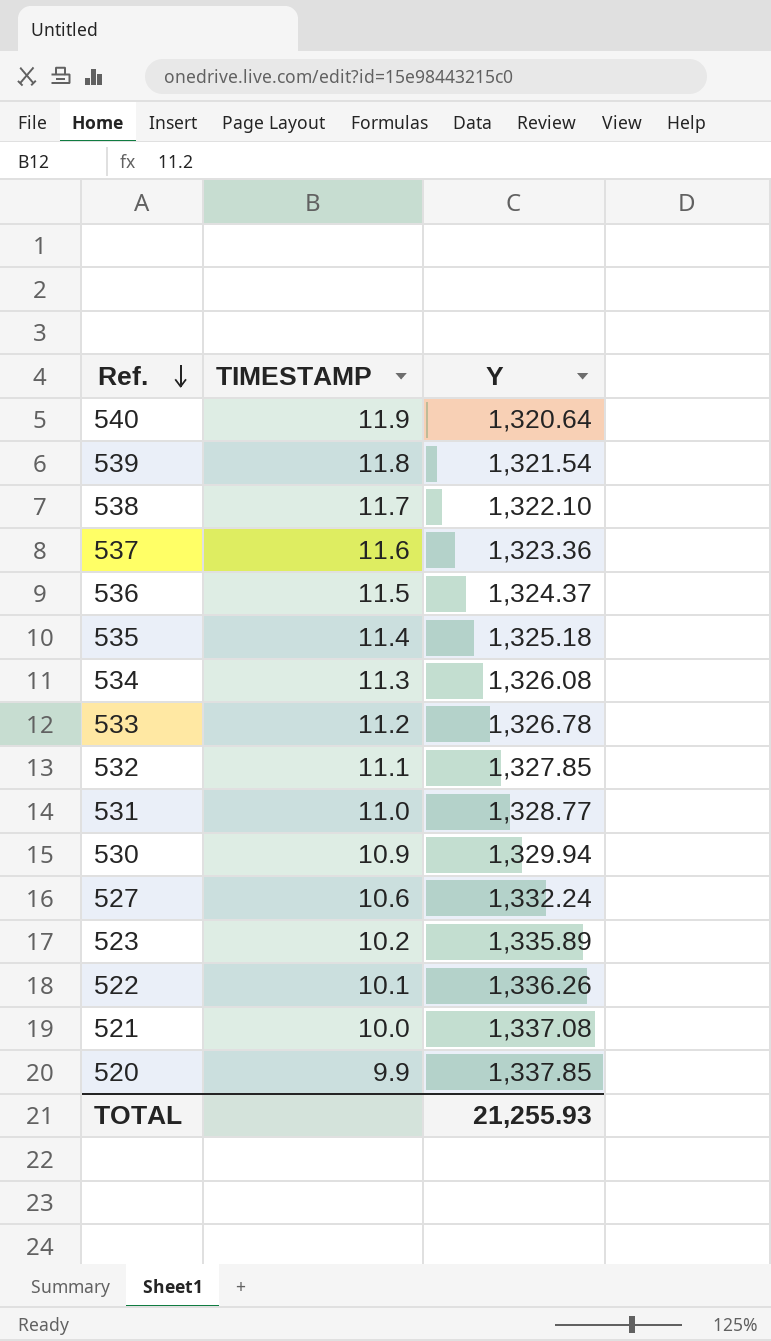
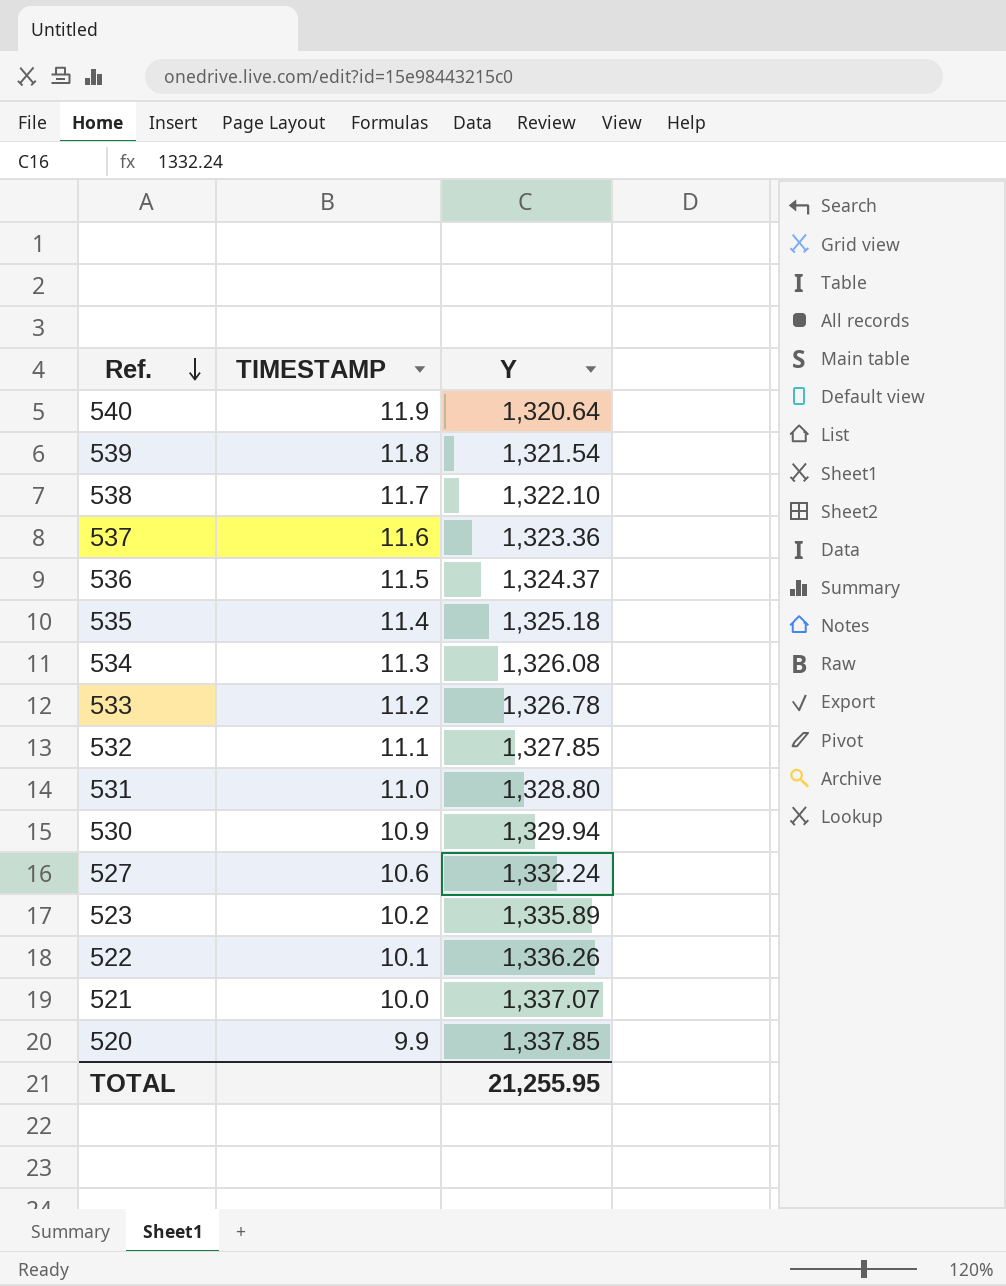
531 | Y: 1,328.77 -> 1,328.80
521 | Y: 1,337.08 -> 1,337.07
TOTAL | Y: 21,255.93 -> 21,255.95

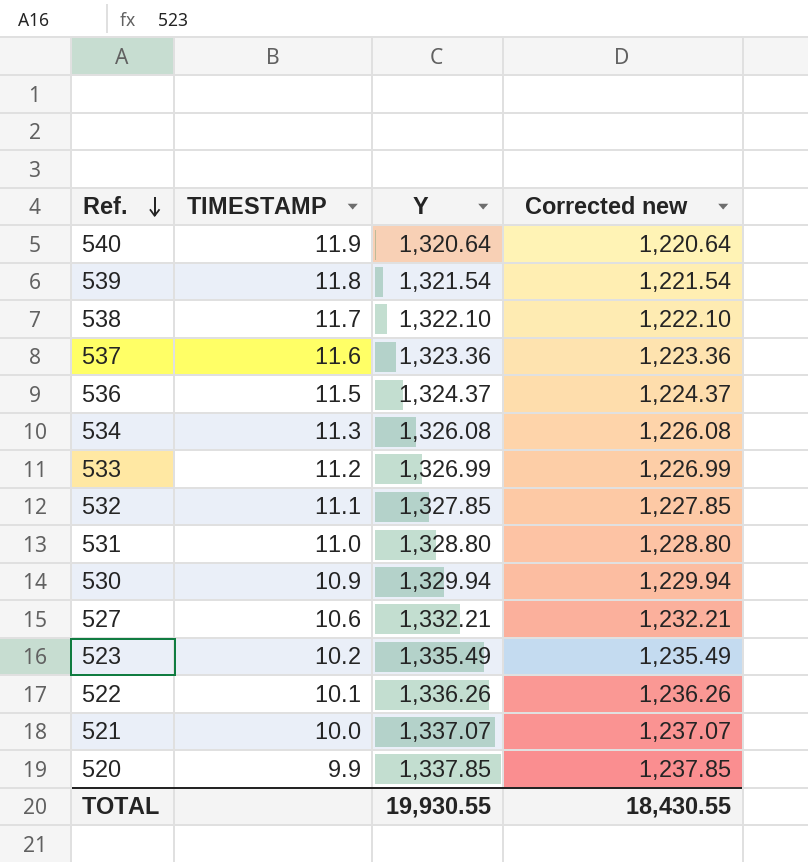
column Corrected new | formula: none -> [Y] - 100
row 535: 11.4 | 1,325.18 -> none
533 | Y: 1,326.78 -> 1,326.99
527 | Y: 1,332.24 -> 1,332.21
523 | Y: 1,335.89 -> 1,335.49
TOTAL | Y: 21,255.95 -> 19,930.55

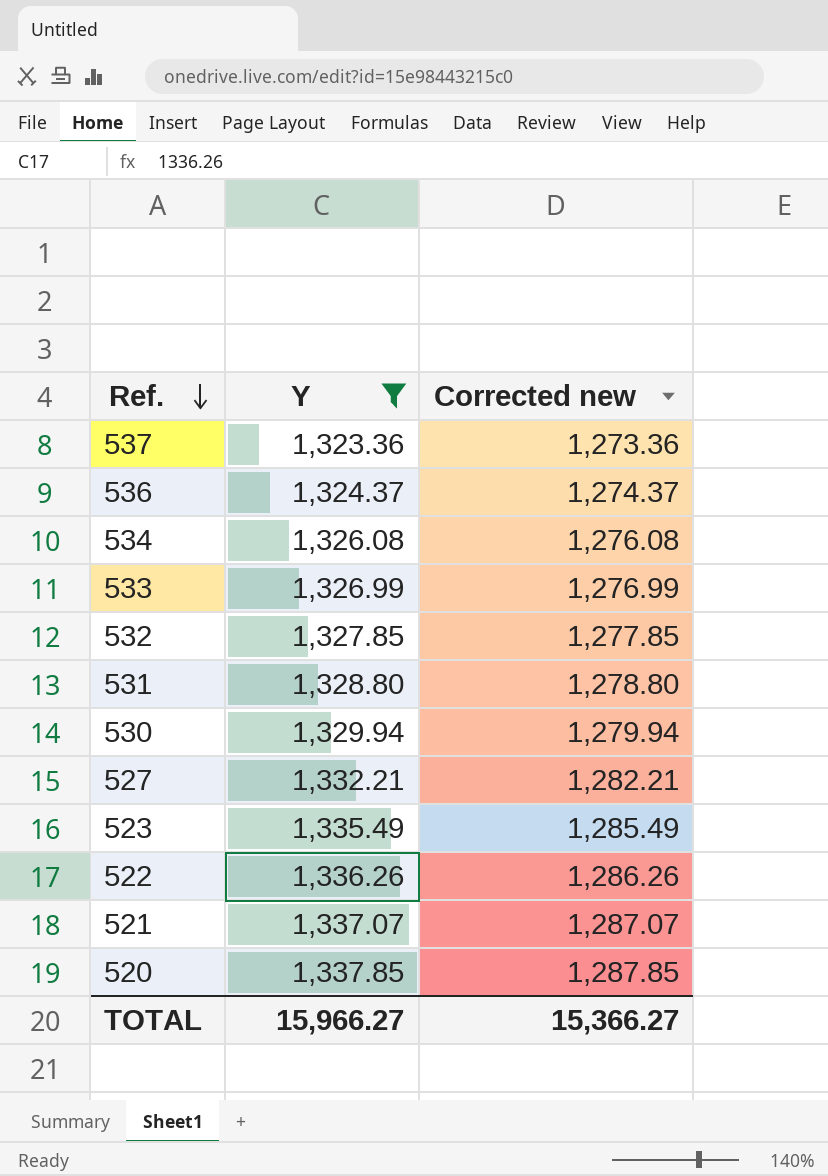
filter: none -> Y >= 1,323.36
column TIMESTAMP | position: 2 -> none
column Corrected new | formula: [Y] - 100 -> [Y] - 50
TOTAL | Y: 19,930.55 -> 15,966.27
TOTAL | Corrected new: 18,430.55 -> 15,366.27

